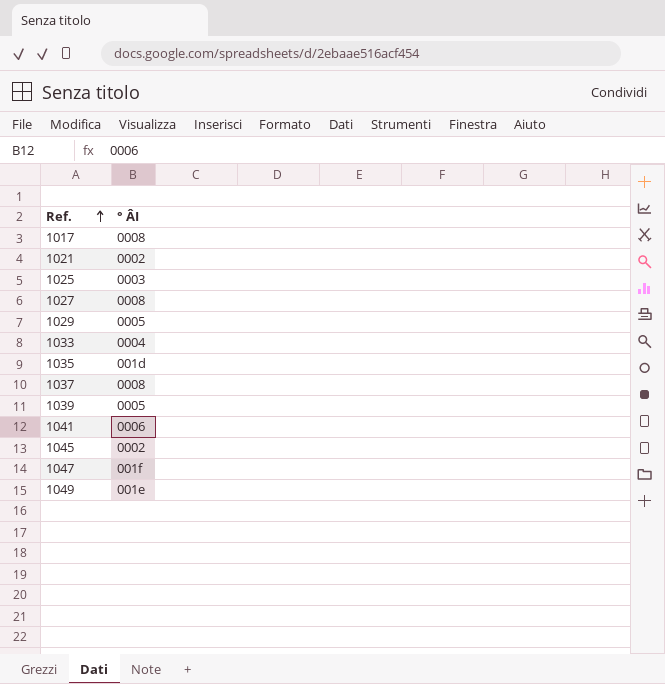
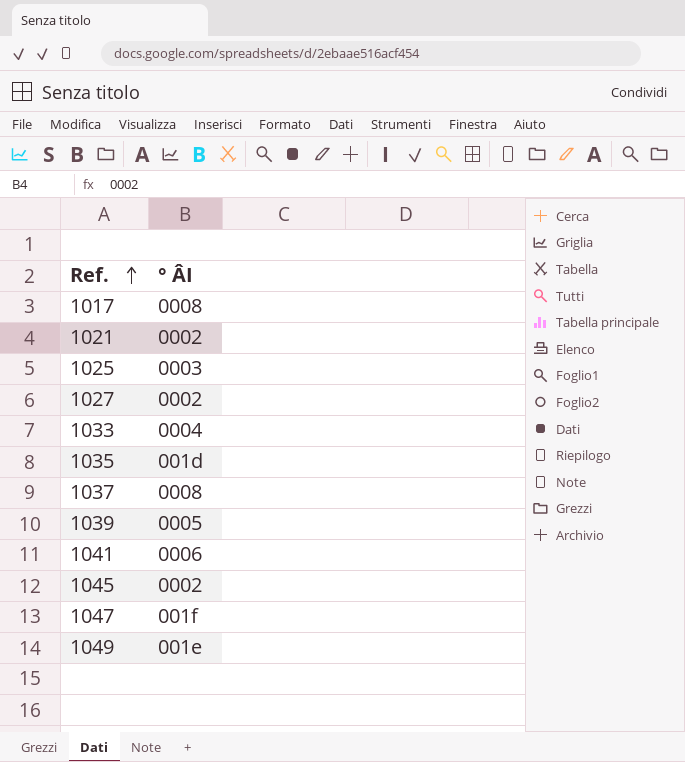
row 1029: 0005 -> none
1027 | ° ÂI: 0008 -> 0002

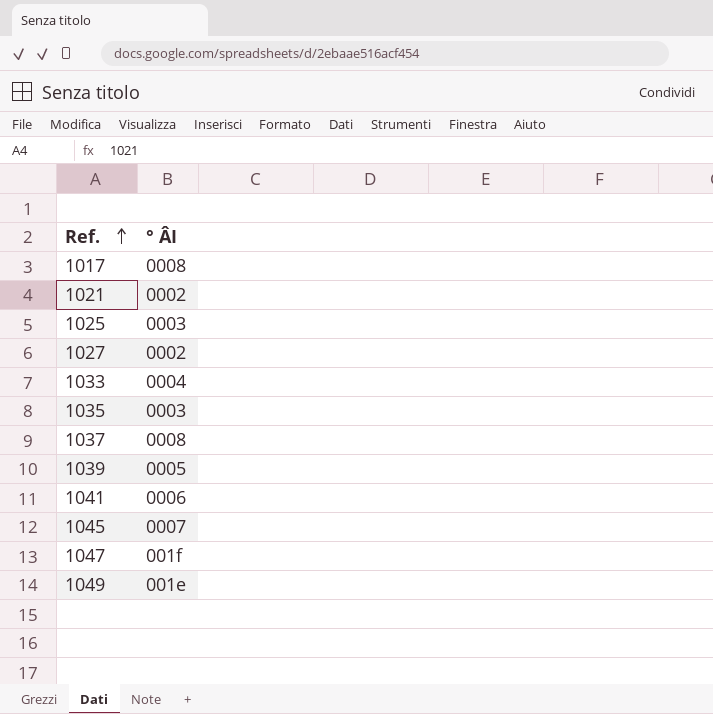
1035 | ° ÂI: 001d -> 0003
1045 | ° ÂI: 0002 -> 0007

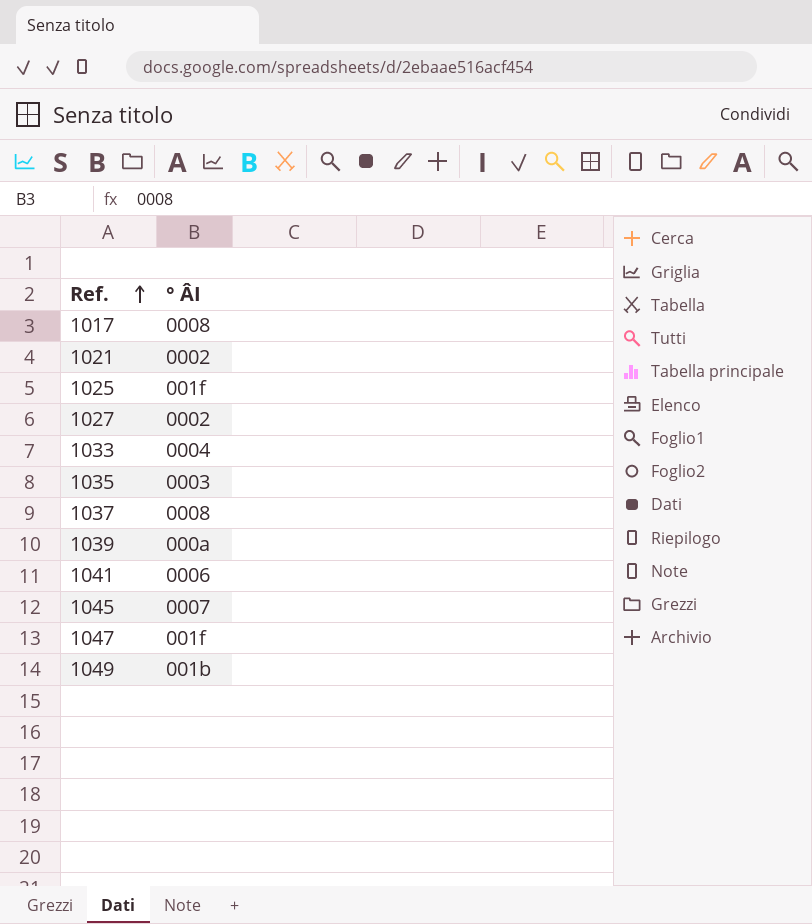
1025 | ° ÂI: 0003 -> 001f
1039 | ° ÂI: 0005 -> 000a
1049 | ° ÂI: 001e -> 001b

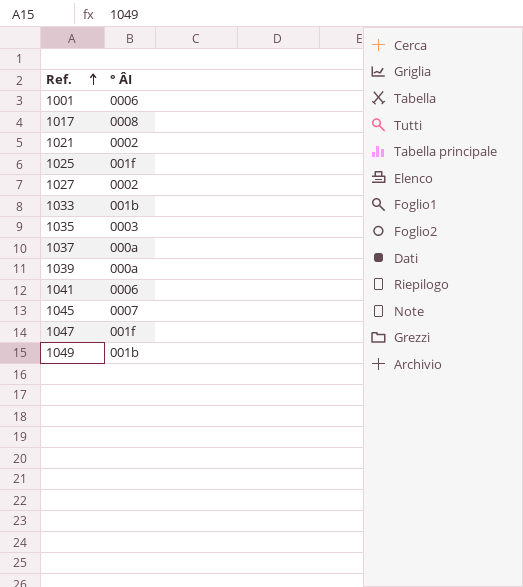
row 1001: none -> 0006
1033 | ° ÂI: 0004 -> 001b
1037 | ° ÂI: 0008 -> 000a

